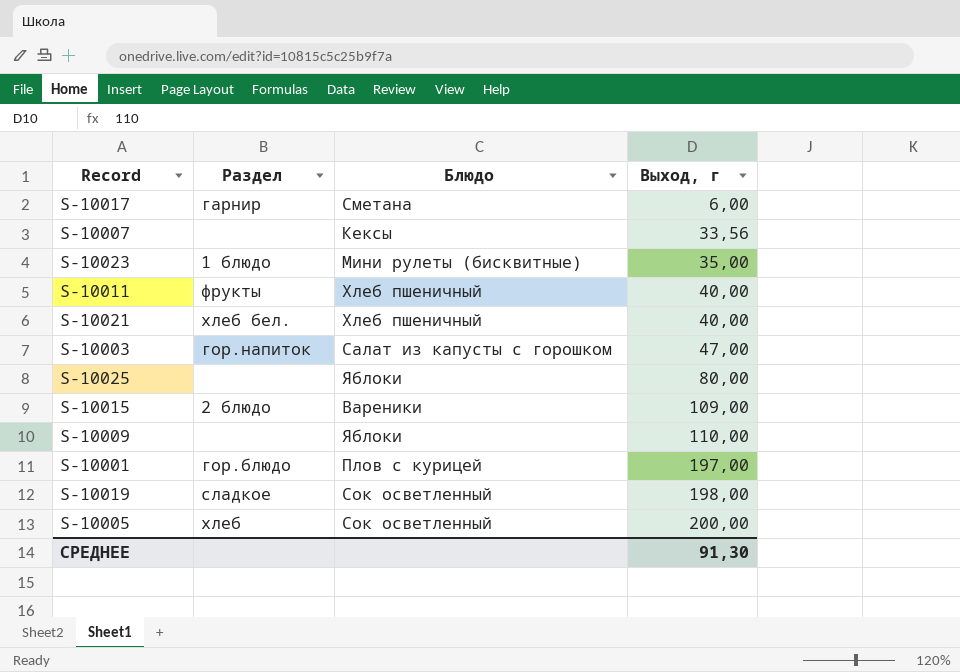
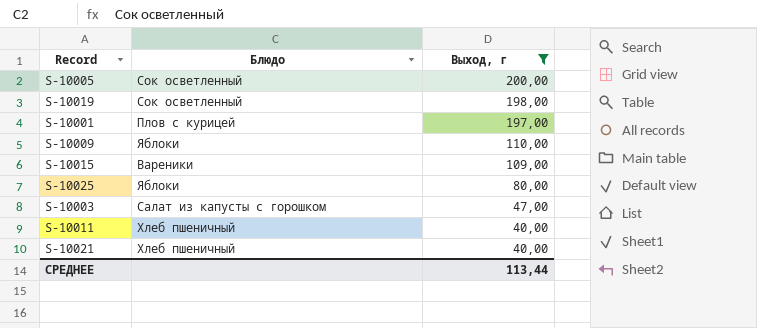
filter: none -> Выход, г >= 40,00
row order: Выход, г ascending -> Выход, г descending
column Раздел | position: 2 -> none
СРЕДНЕЕ | Выход, г: 91,30 -> 113,44

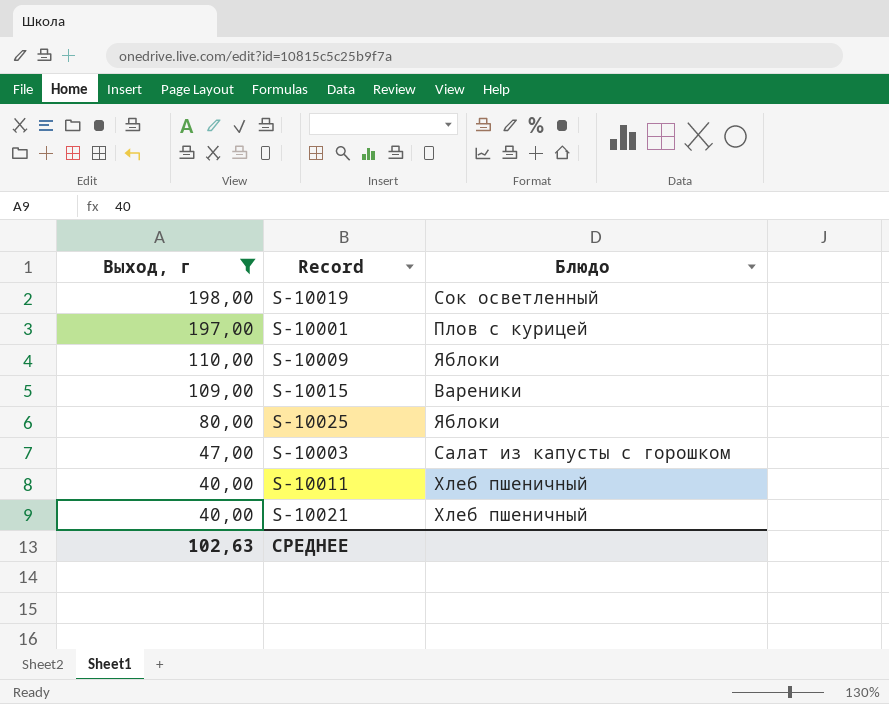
column Выход, г | position: 3 -> 1
row S-10005: Сок осветленный | 200,00 -> none
СРЕДНЕЕ | Выход, г: 113,44 -> 102,63

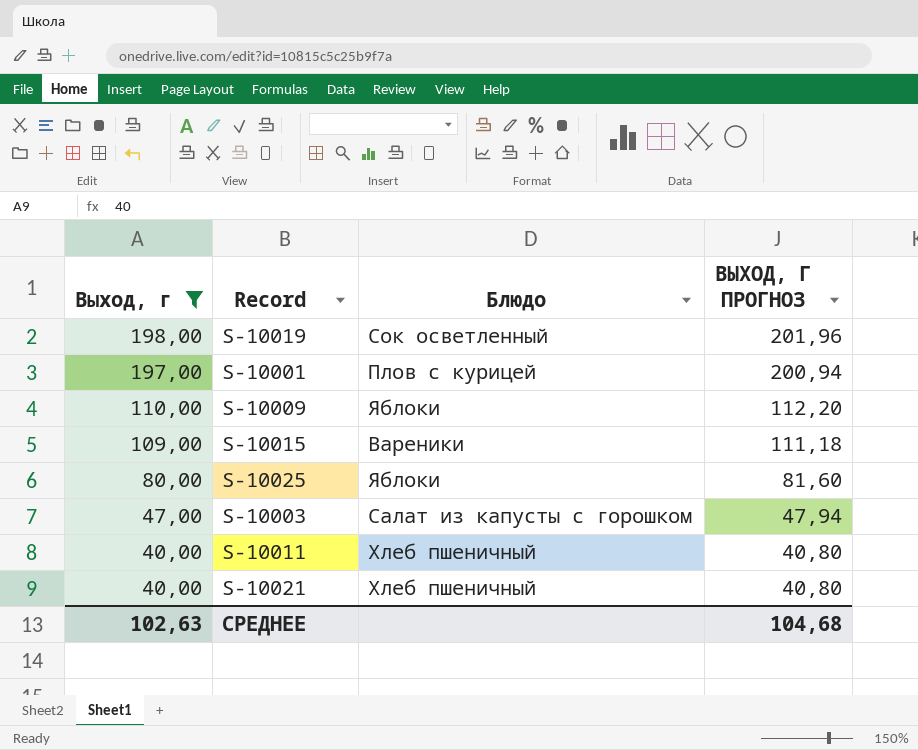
column ВЫХОД, Г ПРОГНОЗ | formula: none -> [Выход, г] * 1,02

